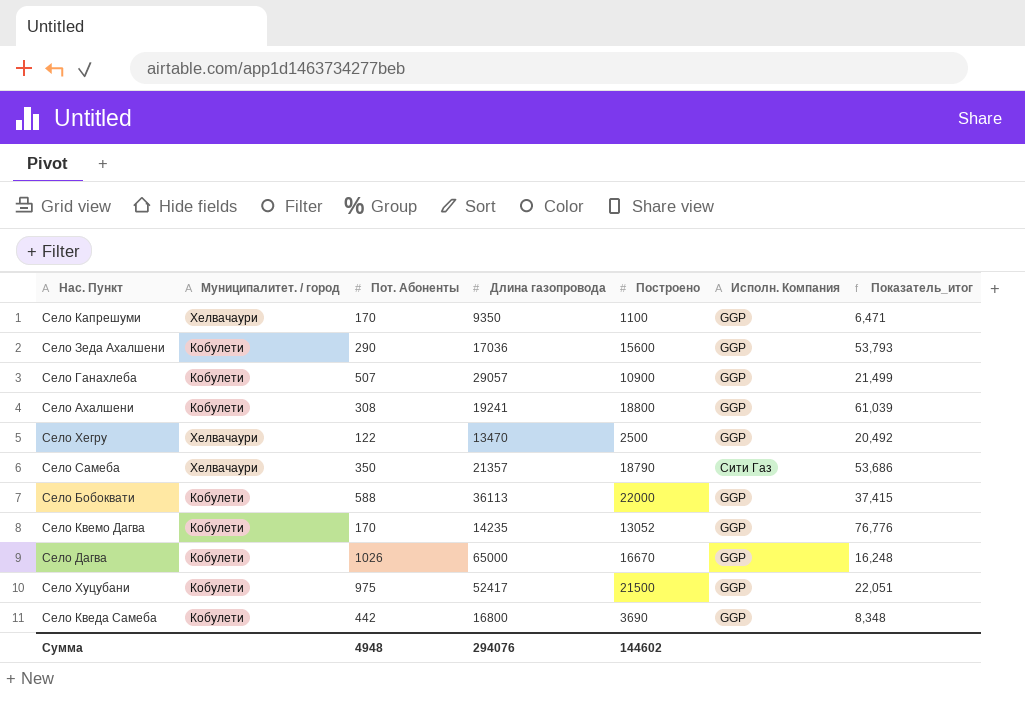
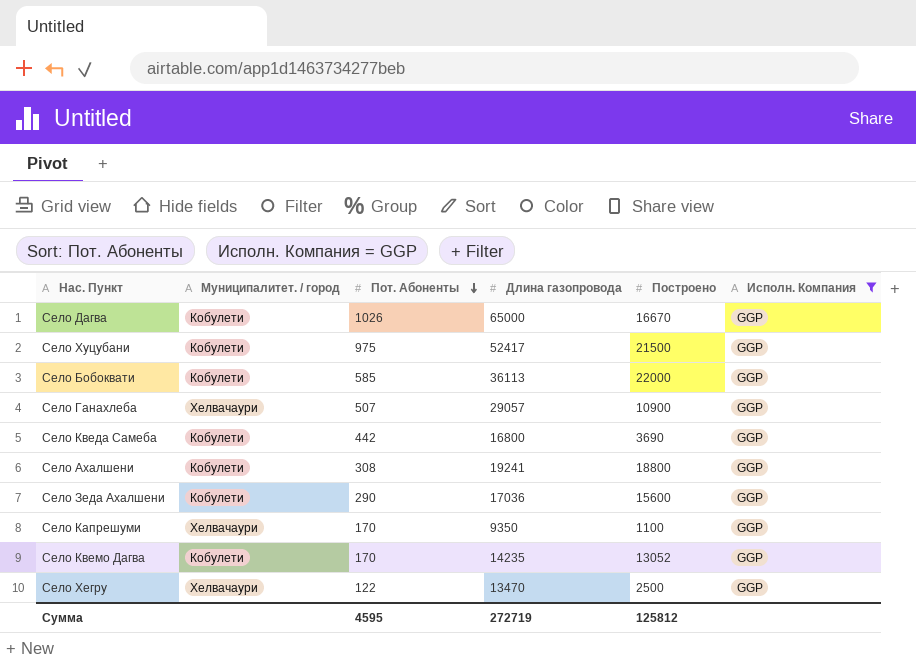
filter: none -> Исполн. Компания = GGP
row order: none -> Пот. Абоненты descending
column Показатель_итог | formula: [Построено] / [Пот. Абоненты] -> none
Село Бобоквати | Пот. Абоненты: 588 -> 585
Село Ганахлеба | Муниципалитет. / город: Кобулети -> Хелвачаури
Сумма | Пот. Абоненты: 4948 -> 4595
Сумма | Длина газопровода: 294076 -> 272719
Сумма | Построено: 144602 -> 125812

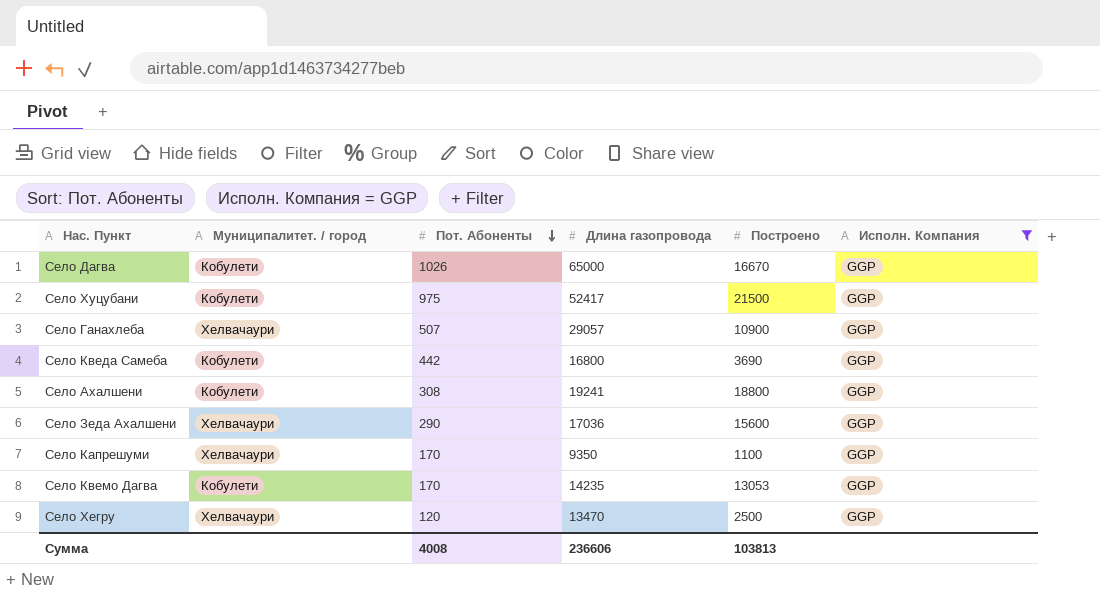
row Село Бобоквати: Кобулети | 585 | 36113 | 22000 | GGP -> none
Село Зеда Ахалшени | Муниципалитет. / город: Кобулети -> Хелвачаури
Село Квемо Дагва | Построено: 13052 -> 13053
Село Хегру | Пот. Абоненты: 122 -> 120
Сумма | Пот. Абоненты: 4595 -> 4008
Сумма | Длина газопровода: 272719 -> 236606
Сумма | Построено: 125812 -> 103813

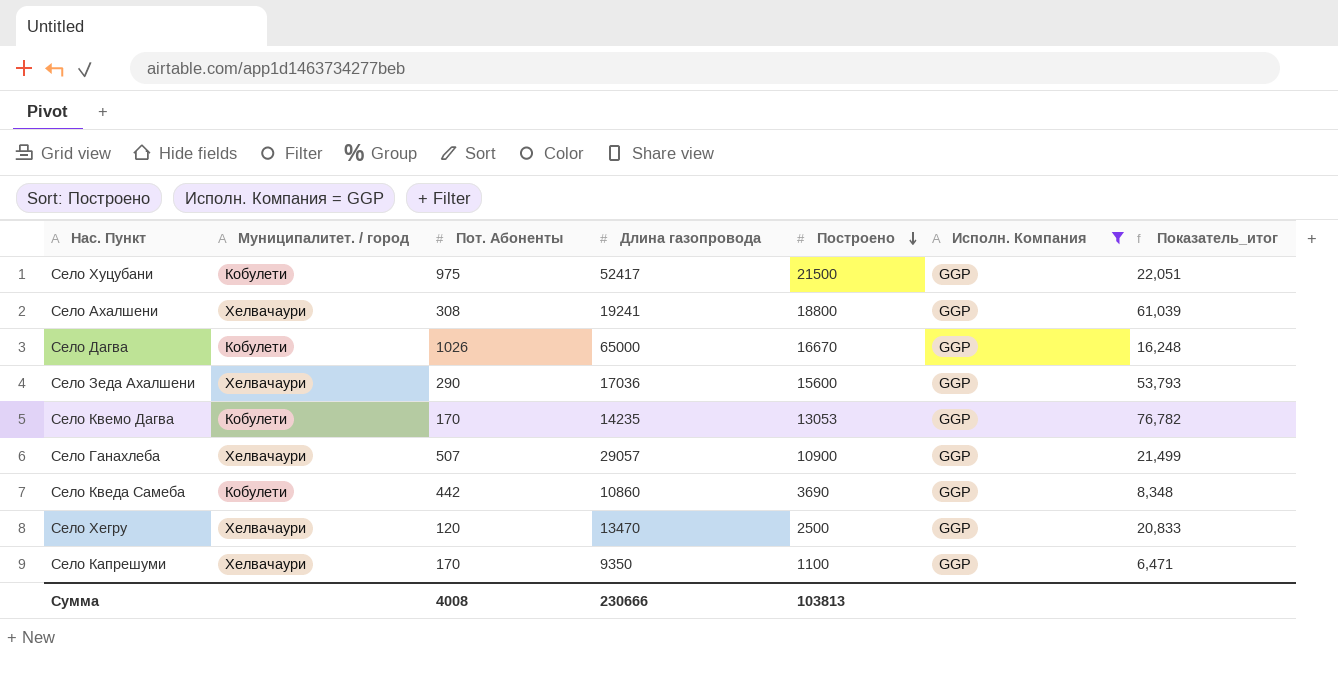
row order: Пот. Абоненты descending -> Построено descending
column Показатель_итог | formula: none -> [Построено] / [Пот. Абоненты]
Село Ахалшени | Муниципалитет. / город: Кобулети -> Хелвачаури
Село Кведа Самеба | Длина газопровода: 16800 -> 10860
Сумма | Длина газопровода: 236606 -> 230666

